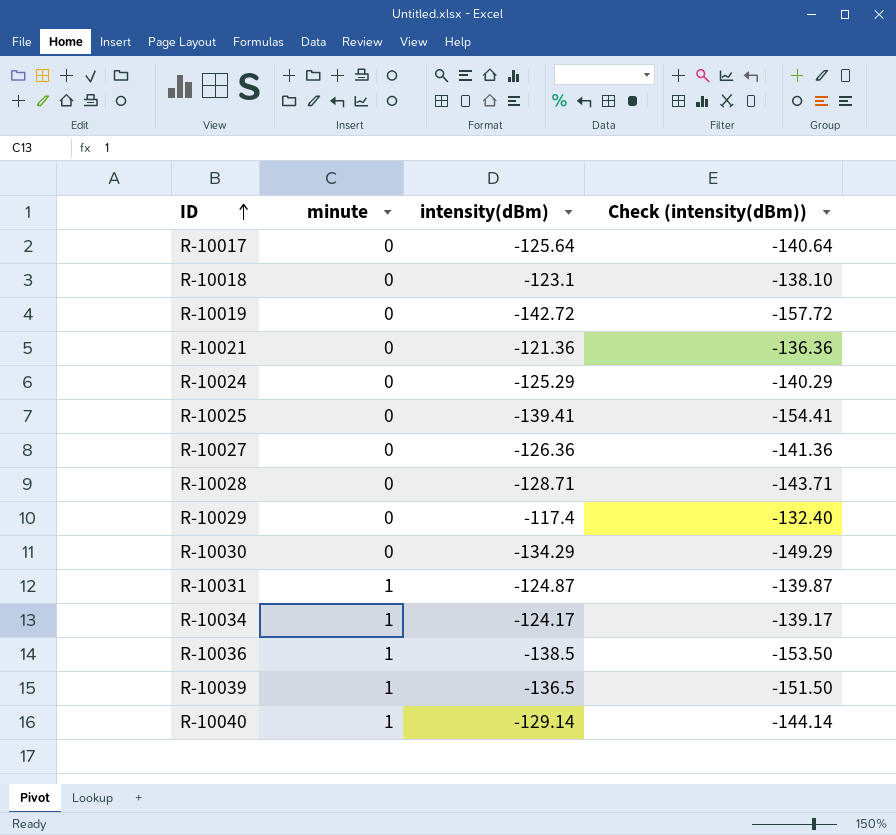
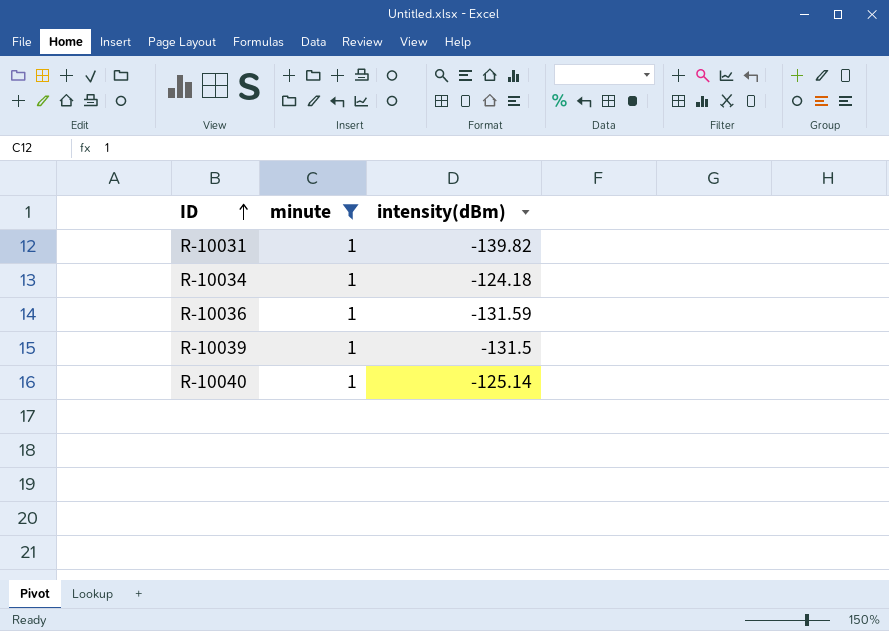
filter: none -> minute = 1
column Check (intensity(dBm)) | formula: [intensity(dBm)] - 15 -> none
R-10031 | intensity(dBm): -124.87 -> -139.82
R-10034 | intensity(dBm): -124.17 -> -124.18
R-10036 | intensity(dBm): -138.5 -> -131.59
R-10039 | intensity(dBm): -136.5 -> -131.5
R-10040 | intensity(dBm): -129.14 -> -125.14

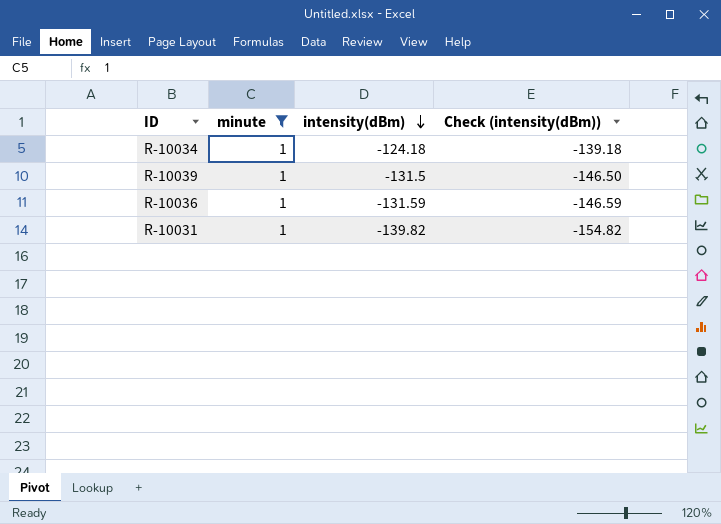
row order: ID ascending -> intensity(dBm) descending
column Check (intensity(dBm)) | formula: none -> [intensity(dBm)] - 15
row R-10040: 1 | -125.14 -> none

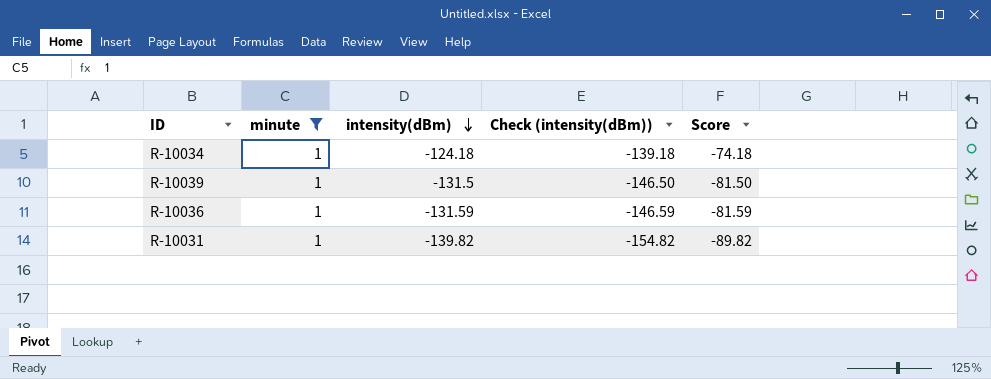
column Score | formula: none -> [intensity(dBm)] + 50

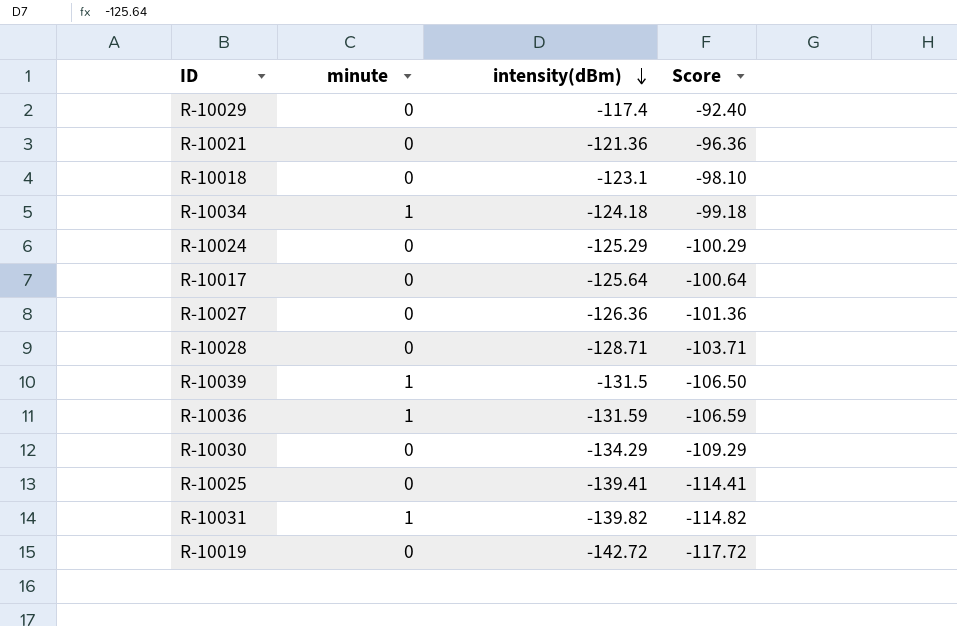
filter: minute = 1 -> none
column Check (intensity(dBm)) | formula: [intensity(dBm)] - 15 -> none
column Score | formula: [intensity(dBm)] + 50 -> [intensity(dBm)] + 25

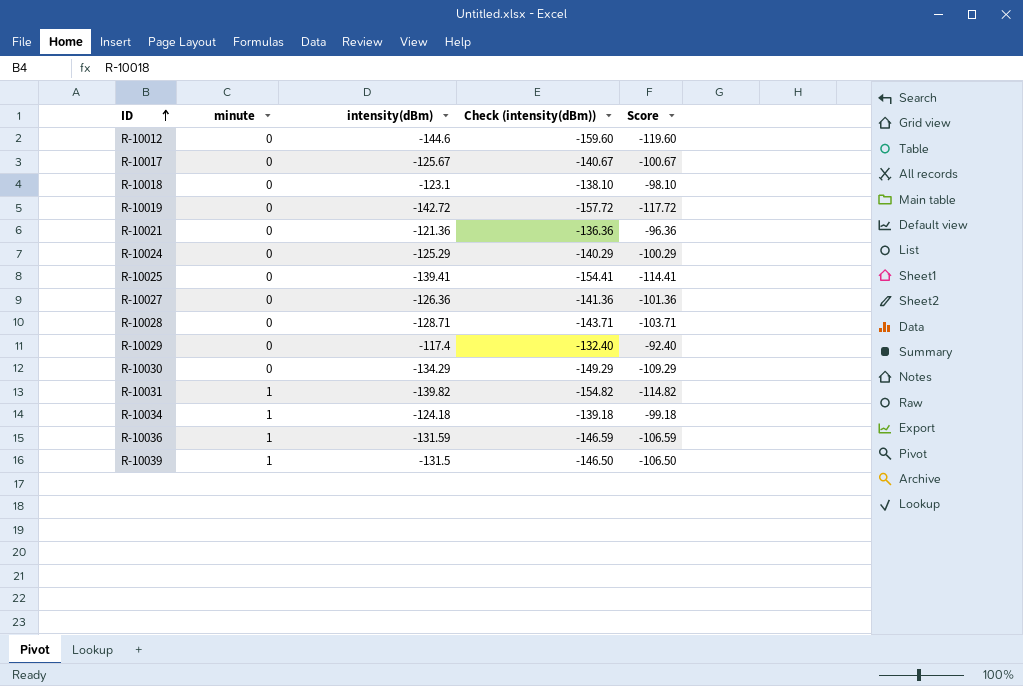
row order: intensity(dBm) descending -> ID ascending
column Check (intensity(dBm)) | formula: none -> [intensity(dBm)] - 15
row R-10012: none -> 0 | -144.6 | -159.60 | -119.60
R-10017 | intensity(dBm): -125.64 -> -125.67
R-10017 | Score: -100.64 -> -100.67

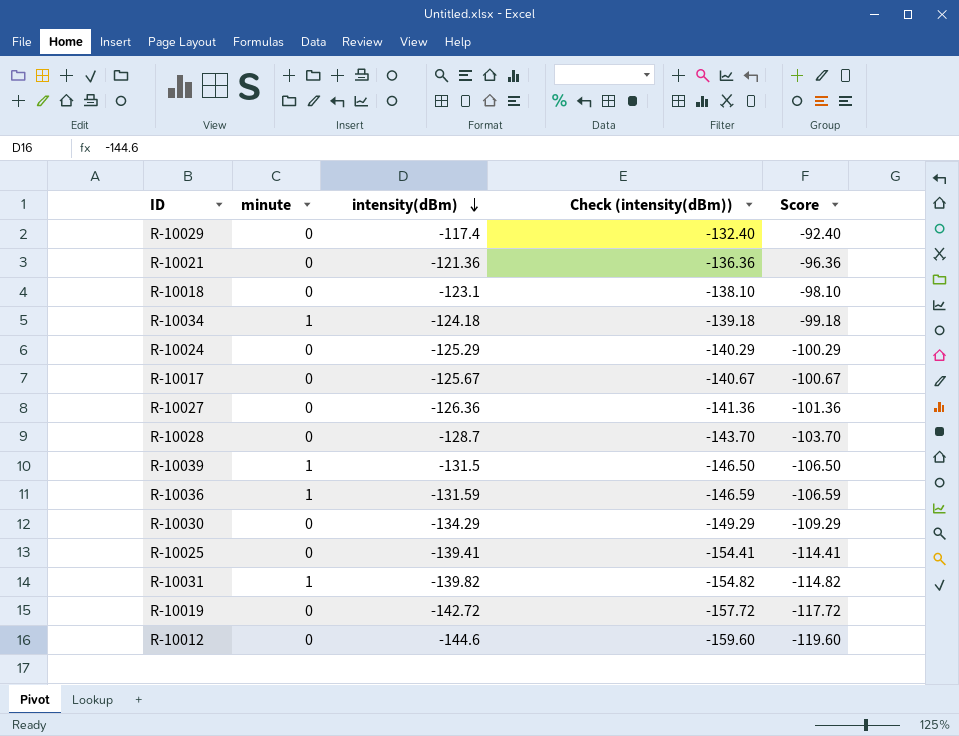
row order: ID ascending -> intensity(dBm) descending
R-10028 | intensity(dBm): -128.71 -> -128.7
R-10028 | Check (intensity(dBm)): -143.71 -> -143.70
R-10028 | Score: -103.71 -> -103.70

